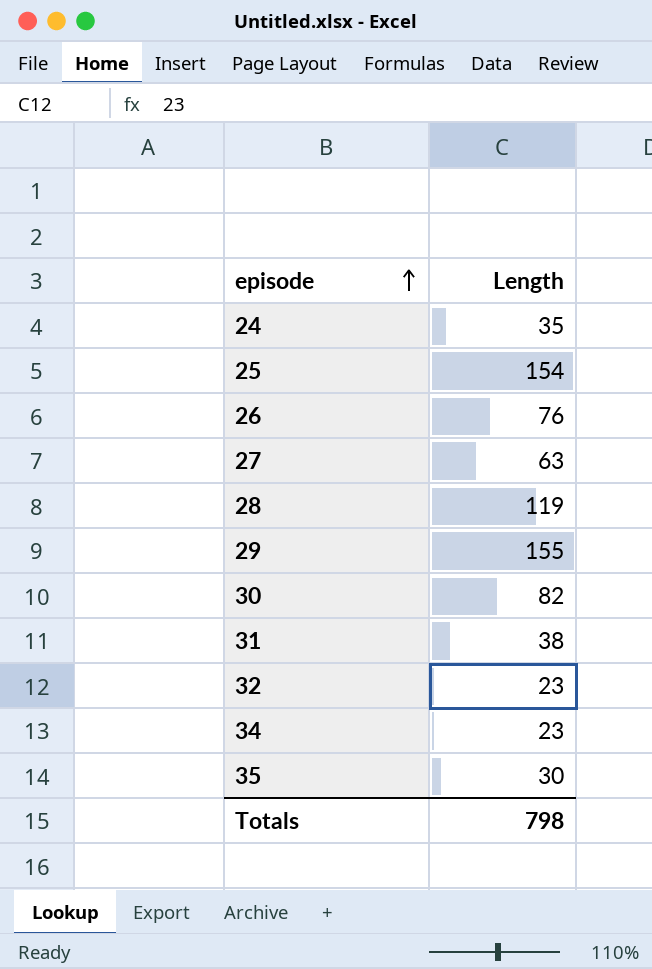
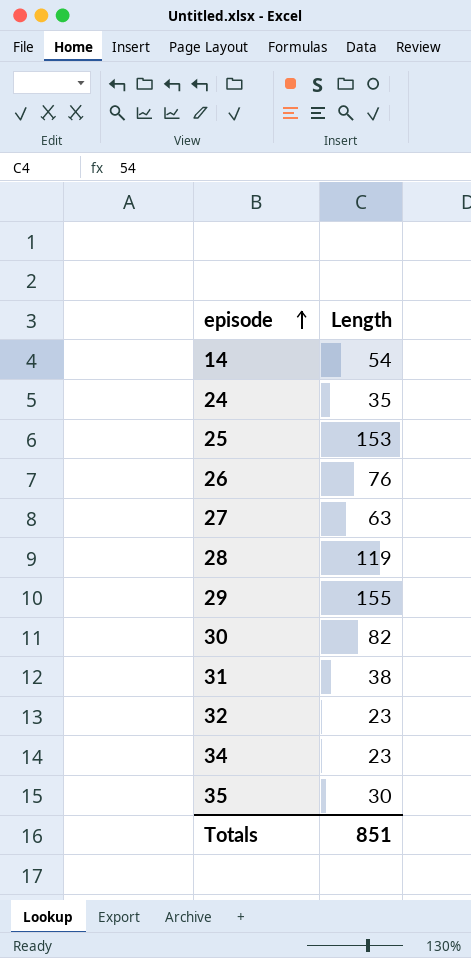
row 14: none -> 54
25 | Length: 154 -> 153
Totals | Length: 798 -> 851

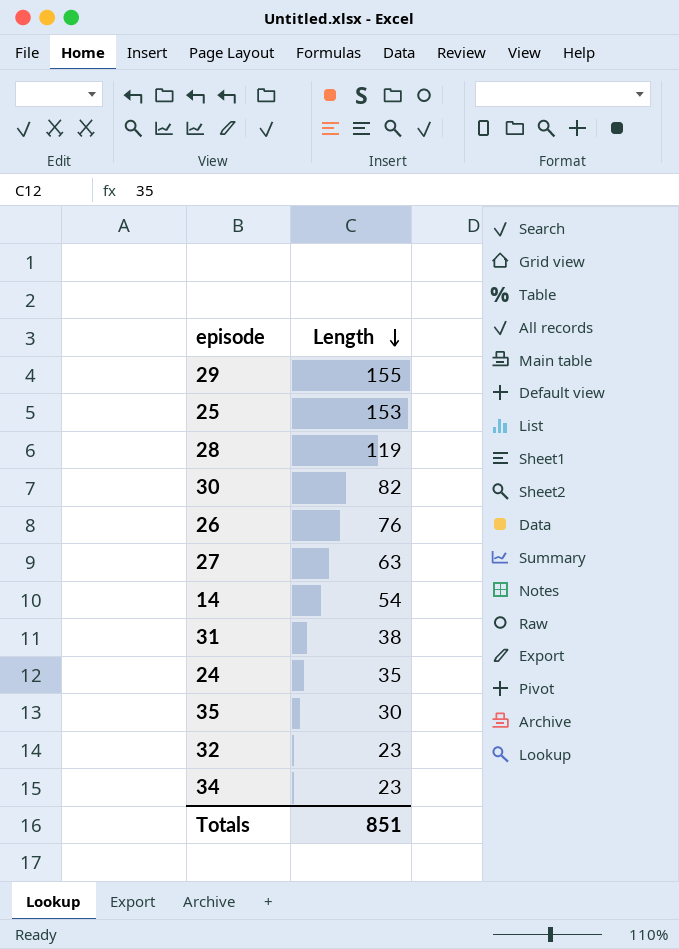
row order: episode ascending -> Length descending

